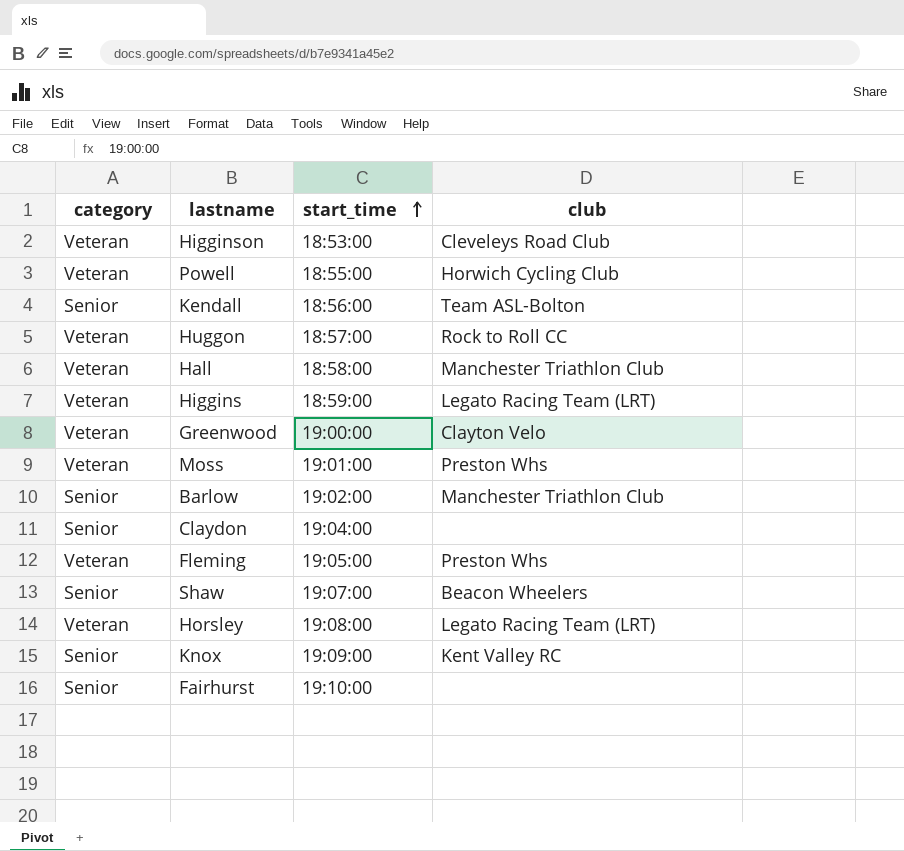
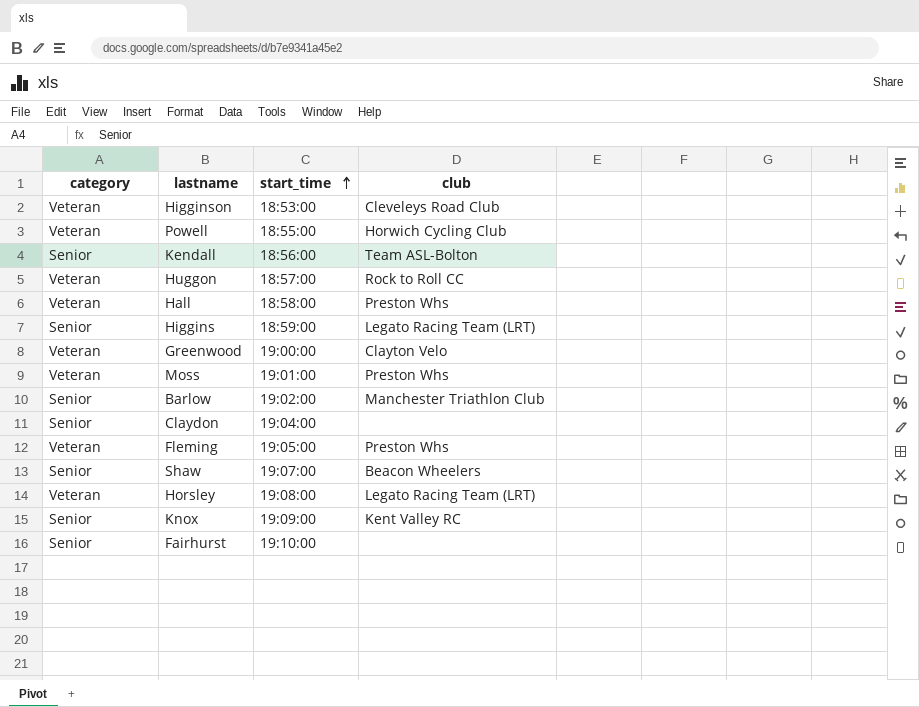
Hall | club: Manchester Triathlon Club -> Preston Whs
Higgins | category: Veteran -> Senior

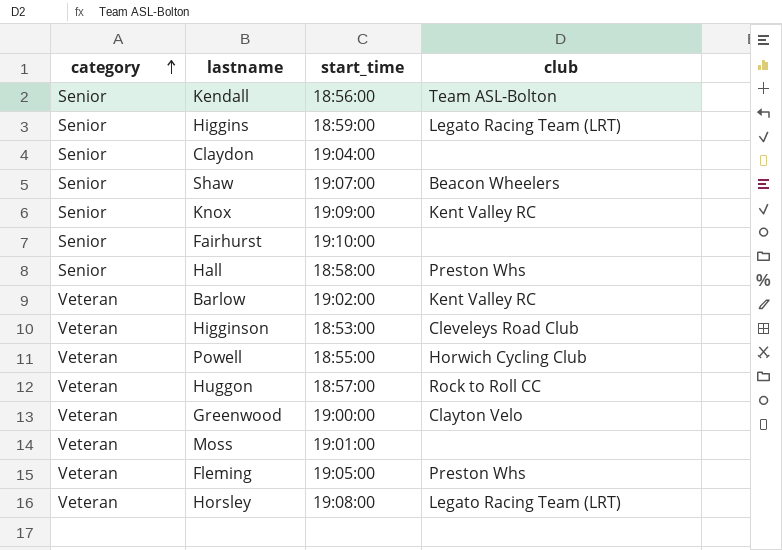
row order: start_time ascending -> category ascending
Hall | category: Veteran -> Senior
Barlow | category: Senior -> Veteran
Barlow | club: Manchester Triathlon Club -> Kent Valley RC
Moss | club: Preston Whs -> none

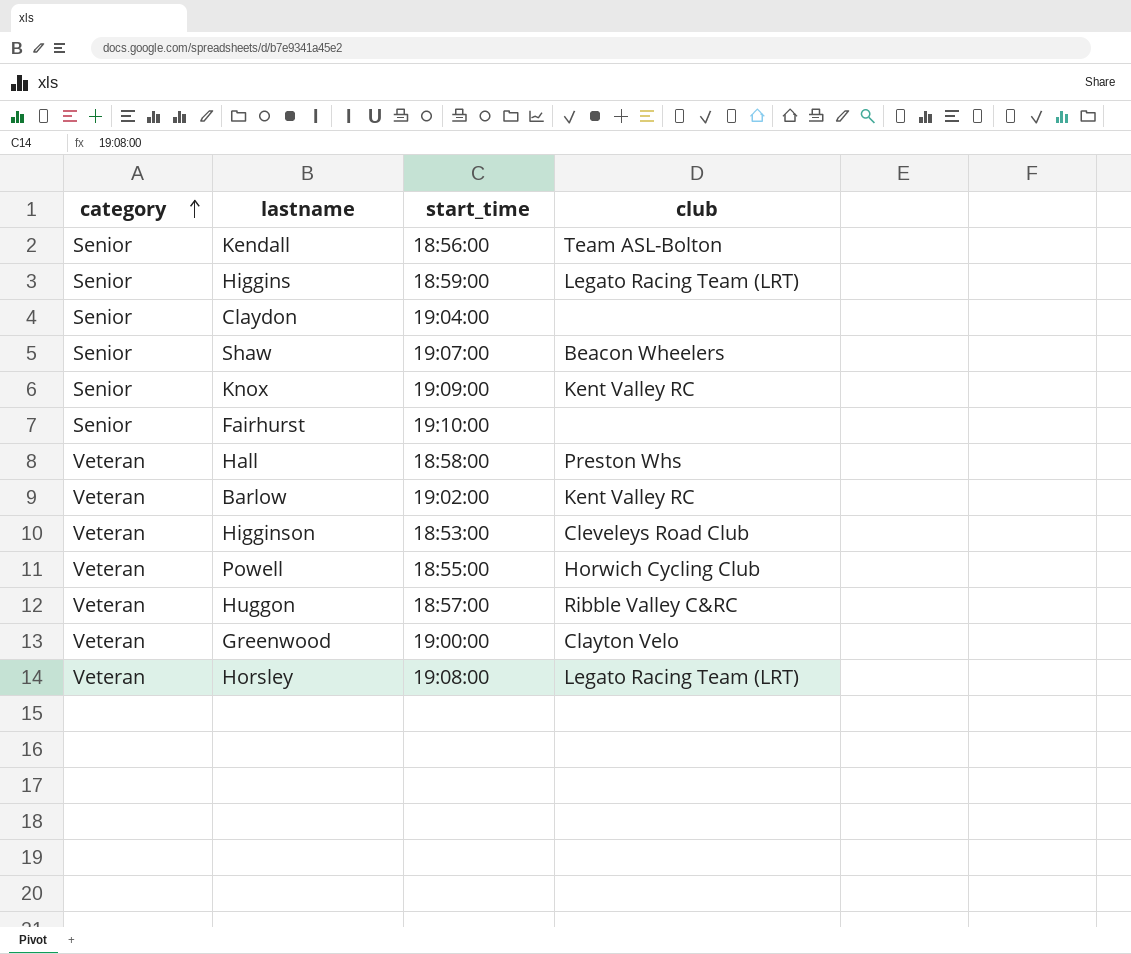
row Moss: Veteran | 19:01:00 | none -> none
row Fleming: Veteran | 19:05:00 | Preston Whs -> none
Hall | category: Senior -> Veteran
Huggon | club: Rock to Roll CC -> Ribble Valley C&RC

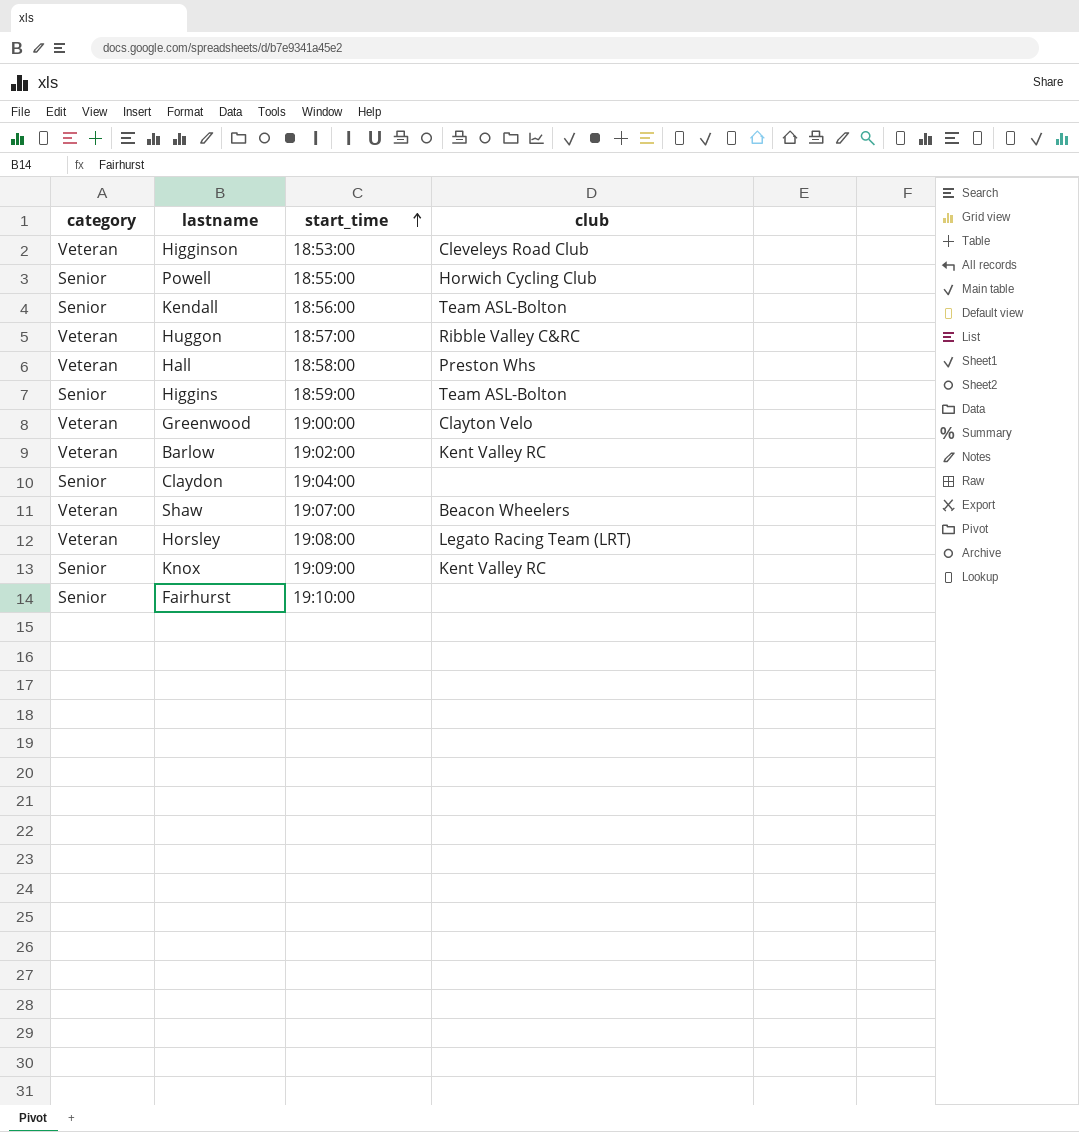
row order: category ascending -> start_time ascending
Powell | category: Veteran -> Senior
Higgins | club: Legato Racing Team (LRT) -> Team ASL-Bolton
Shaw | category: Senior -> Veteran

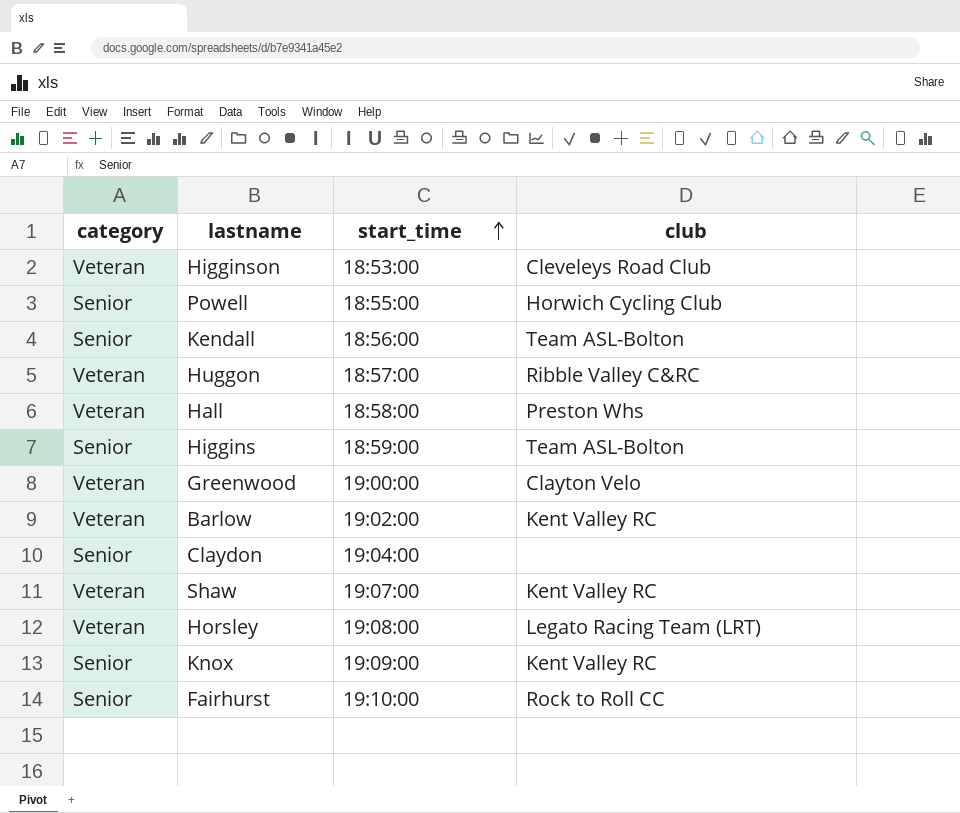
Shaw | club: Beacon Wheelers -> Kent Valley RC
Fairhurst | club: none -> Rock to Roll CC

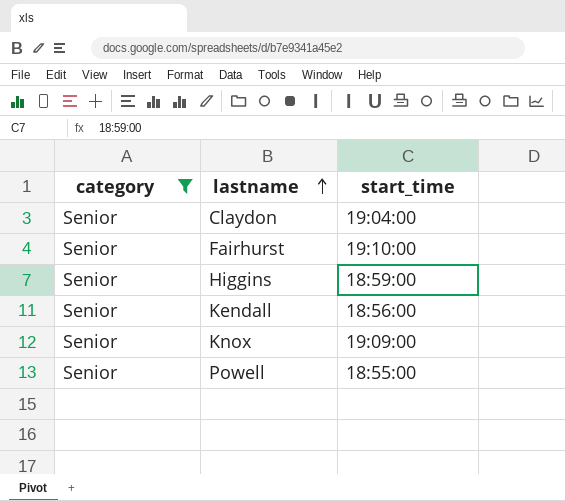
filter: none -> category = Senior
row order: start_time ascending -> lastname ascending
column club | position: 4 -> none

